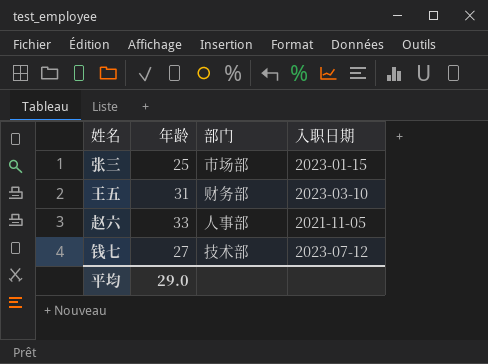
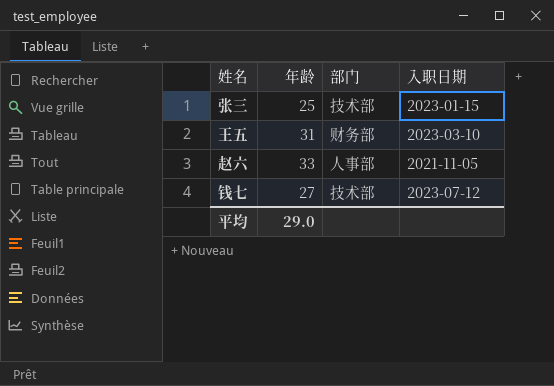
张三 | 部门: 市场部 -> 技术部

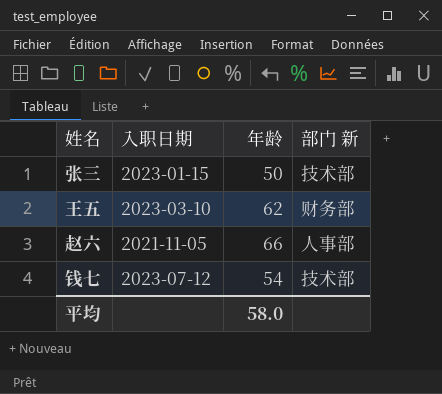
column 入职日期 | position: 4 -> 2
column name: 部门 -> 部门 新
张三 | 年龄: 25 -> 50
王五 | 年龄: 31 -> 62
赵六 | 年龄: 33 -> 66
钱七 | 年龄: 27 -> 54
平均 | 年龄: 29.0 -> 58.0

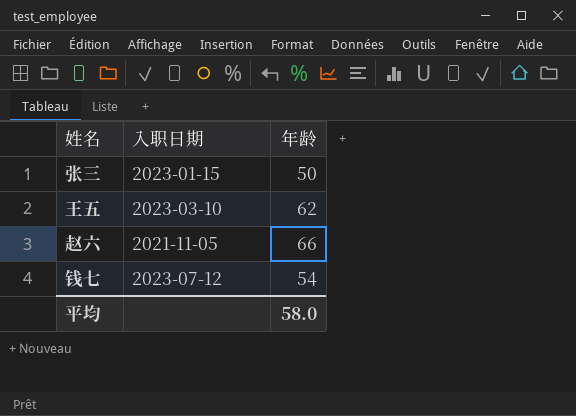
column 部门 新 | position: 4 -> none

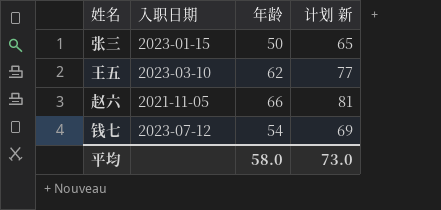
column 计划 新 | formula: none -> [年龄] + 15

